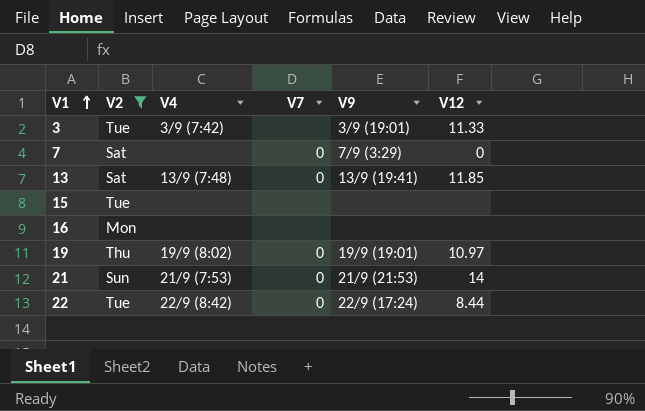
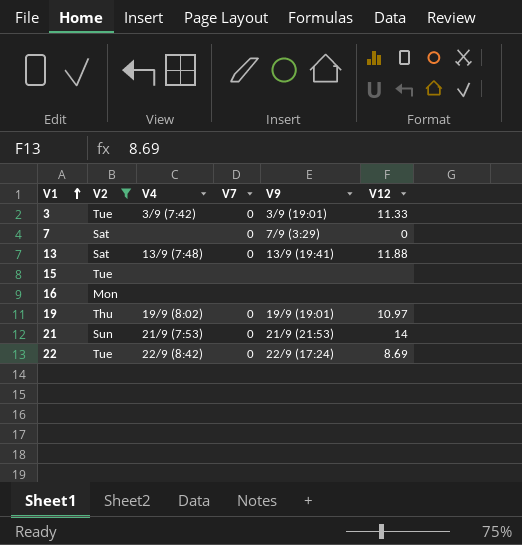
3 | V7: none -> 0
13 | V12: 11.85 -> 11.88
22 | V12: 8.44 -> 8.69

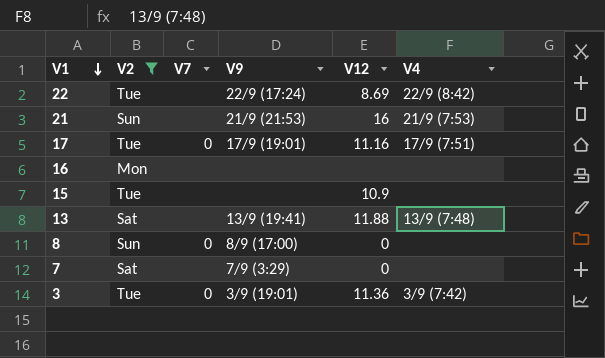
row order: V1 ascending -> V1 descending
column V4 | position: 3 -> 6
row 19: Thu | 19/9 (8:02) | 0 | 19/9 (19:01) | 10.97 -> none
22 | V7: 0 -> none
21 | V7: 0 -> none
21 | V12: 14 -> 16
row 17: none -> Tue | 0 | 17/9 (19:01) | 11.16 | 17/9 (7:51)
15 | V12: none -> 10.9
13 | V7: 0 -> none
row 8: none -> Sun | 0 | 8/9 (17:00) | 0 | none
7 | V7: 0 -> none
3 | V12: 11.33 -> 11.36

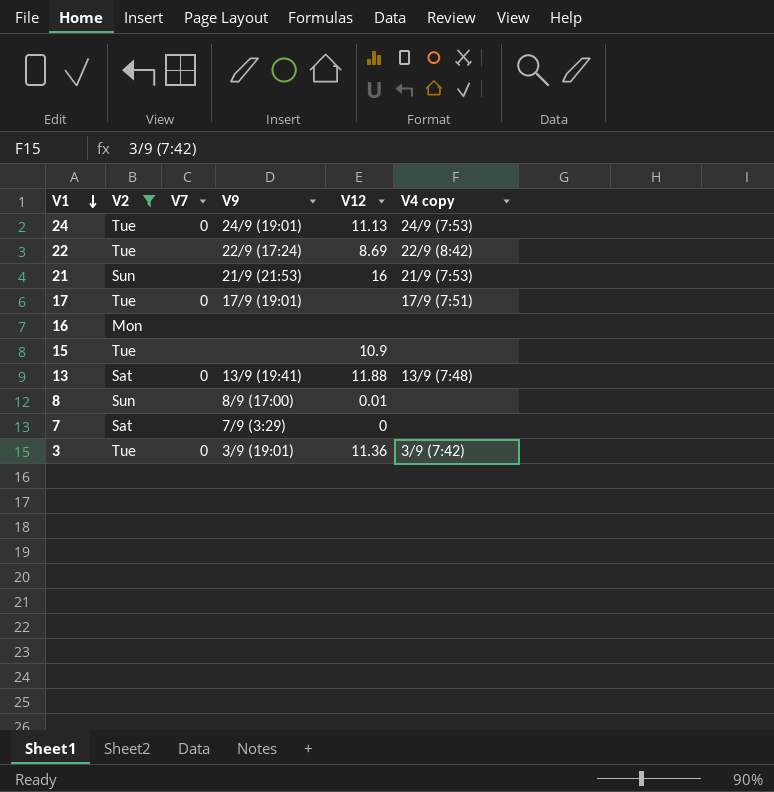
column name: V4 -> V4 copy
row 24: none -> Tue | 0 | 24/9 (19:01) | 11.13 | 24/9 (7:53)
17 | V12: 11.16 -> none
13 | V7: none -> 0
8 | V7: 0 -> none
8 | V12: 0 -> 0.01

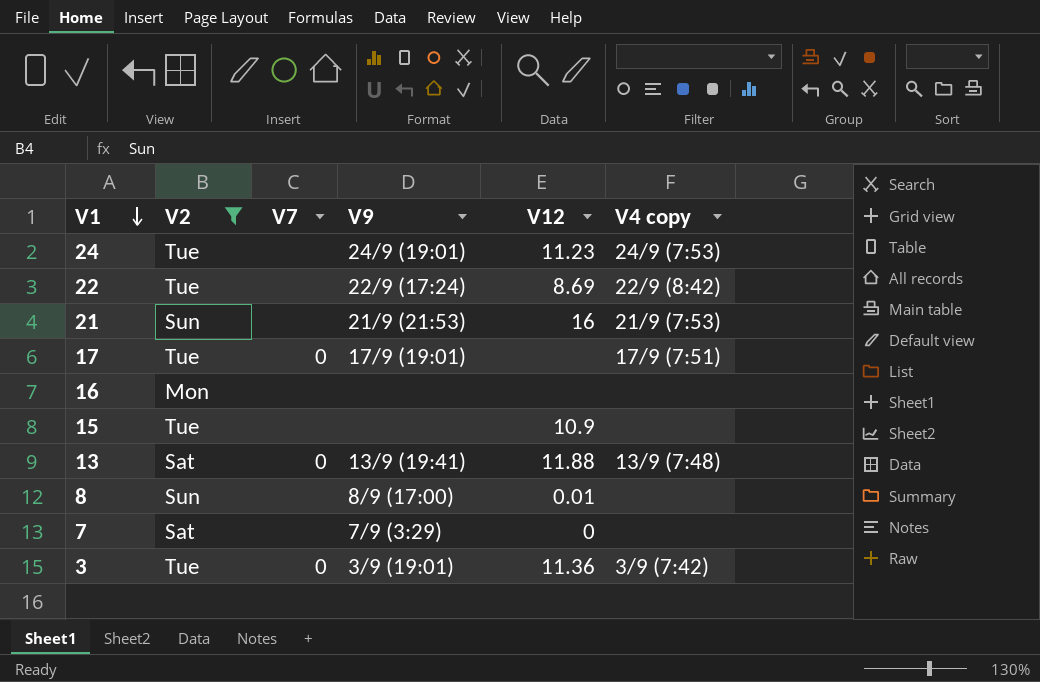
24 | V7: 0 -> none
24 | V12: 11.13 -> 11.23

